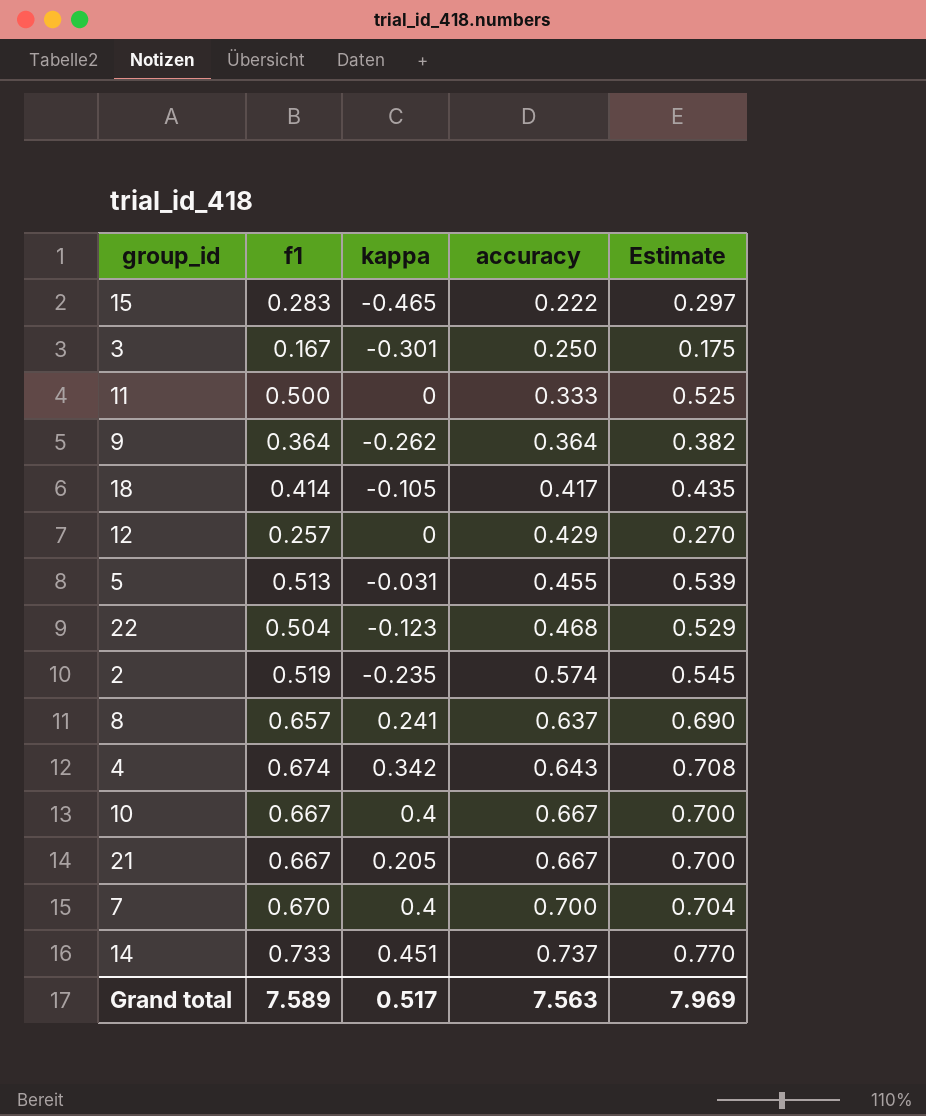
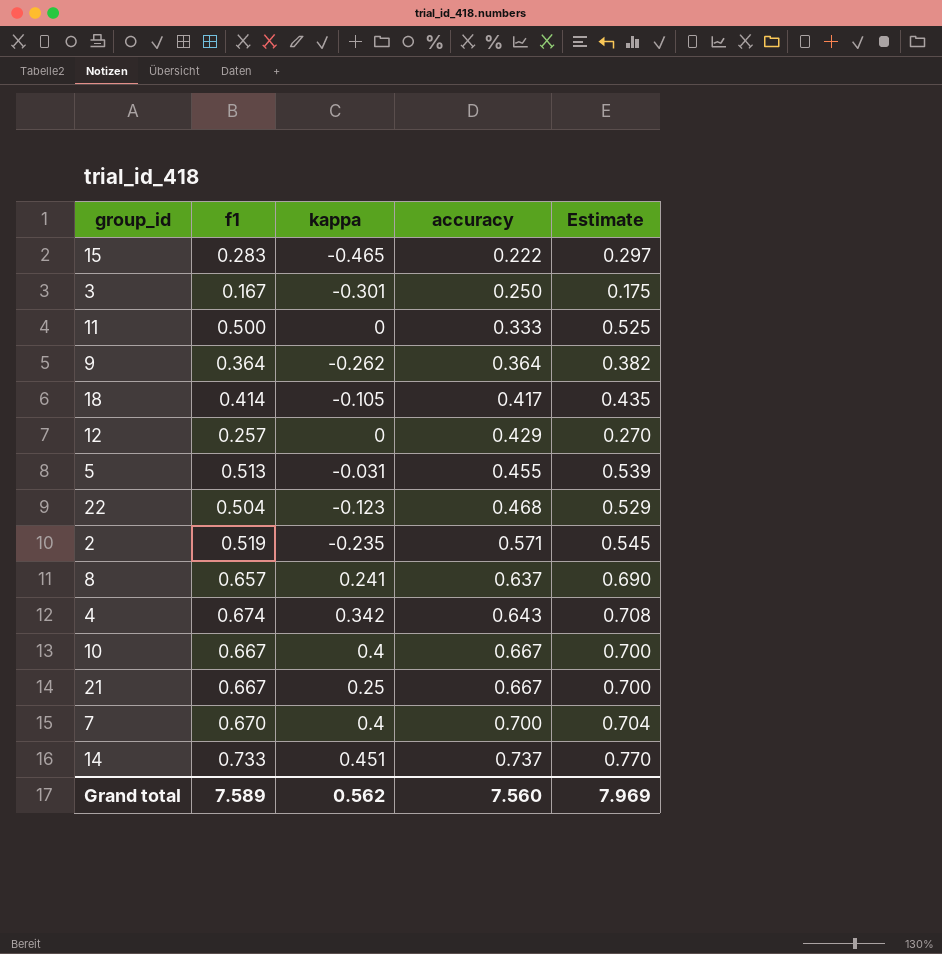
2 | accuracy: 0.574 -> 0.571
21 | kappa: 0.205 -> 0.25
Grand total | kappa: 0.517 -> 0.562
Grand total | accuracy: 7.563 -> 7.560

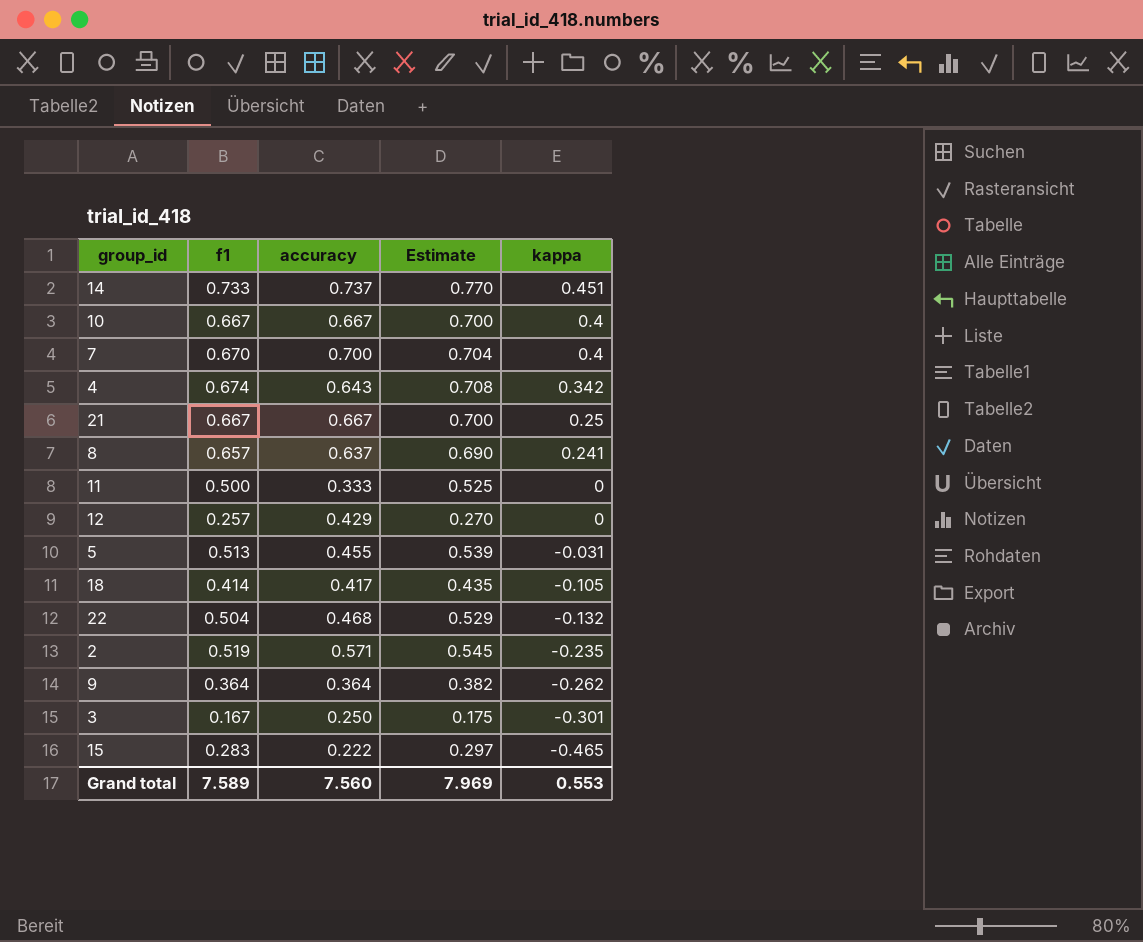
row order: accuracy ascending -> kappa descending
column kappa | position: 3 -> 5
22 | kappa: -0.123 -> -0.132
Grand total | kappa: 0.562 -> 0.553

